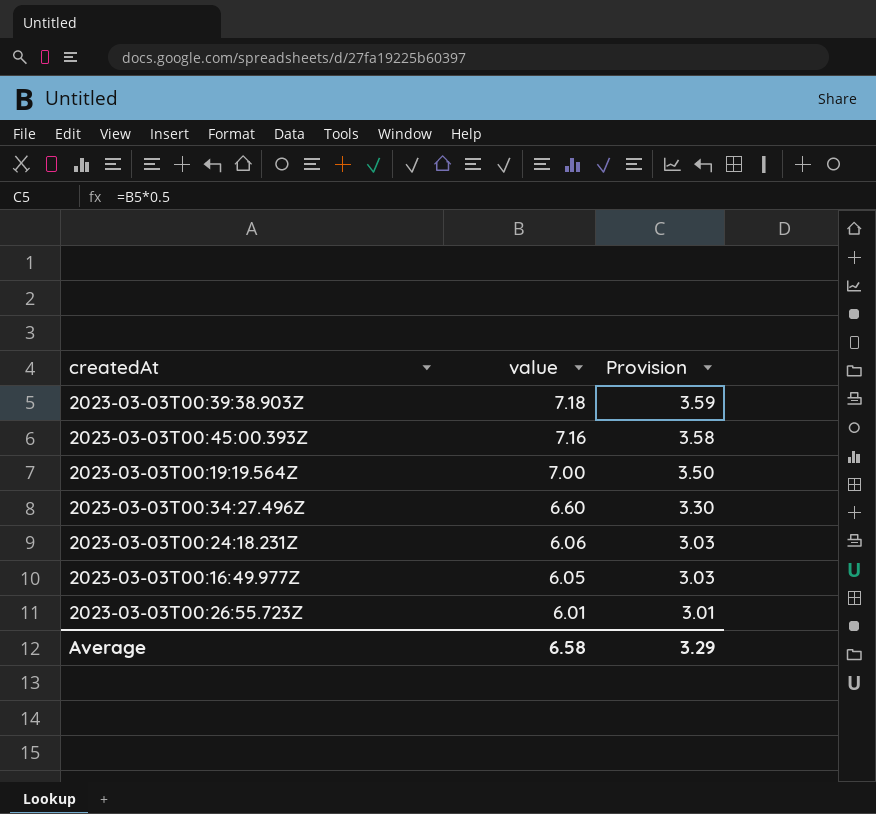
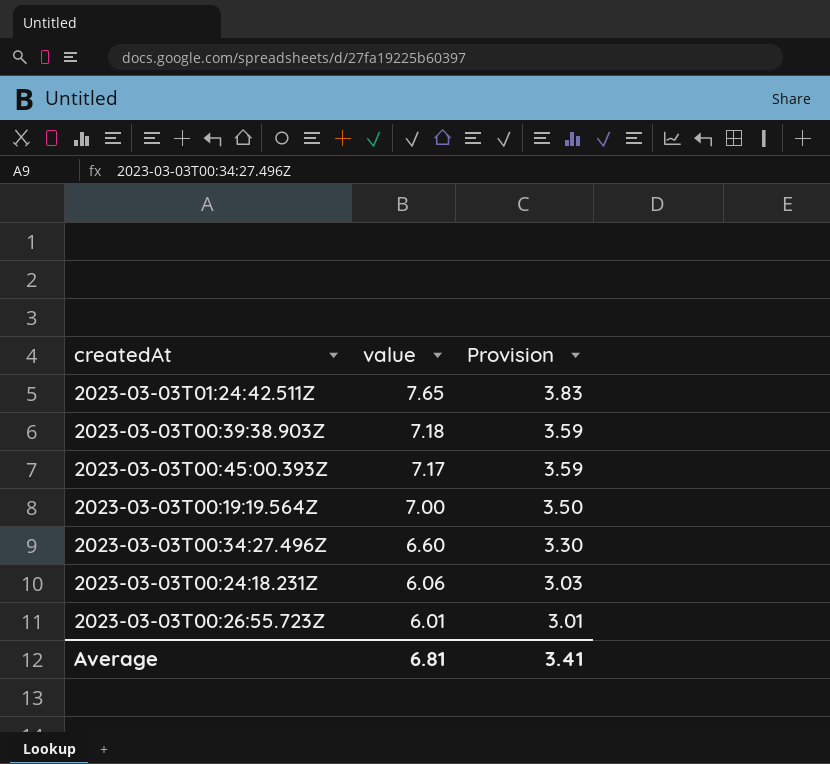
row 2023-03-03T00:16:49.977Z: 6.05 | 3.03 -> none
row 2023-03-03T01:24:42.511Z: none -> 7.65 | 3.83
2023-03-03T00:45:00.393Z | value: 7.16 -> 7.17
2023-03-03T00:45:00.393Z | Provision: 3.58 -> 3.59
Average | value: 6.58 -> 6.81
Average | Provision: 3.29 -> 3.41

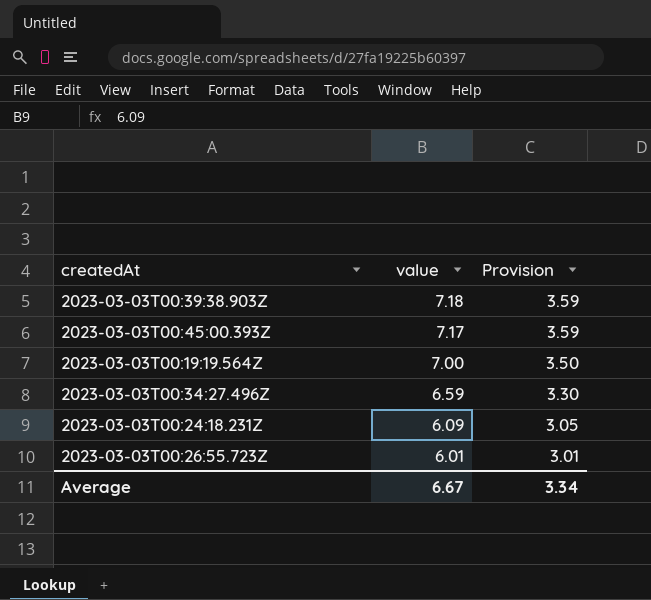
row 2023-03-03T01:24:42.511Z: 7.65 | 3.83 -> none
2023-03-03T00:34:27.496Z | value: 6.60 -> 6.59
2023-03-03T00:24:18.231Z | value: 6.06 -> 6.09
2023-03-03T00:24:18.231Z | Provision: 3.03 -> 3.05
Average | value: 6.81 -> 6.67
Average | Provision: 3.41 -> 3.34

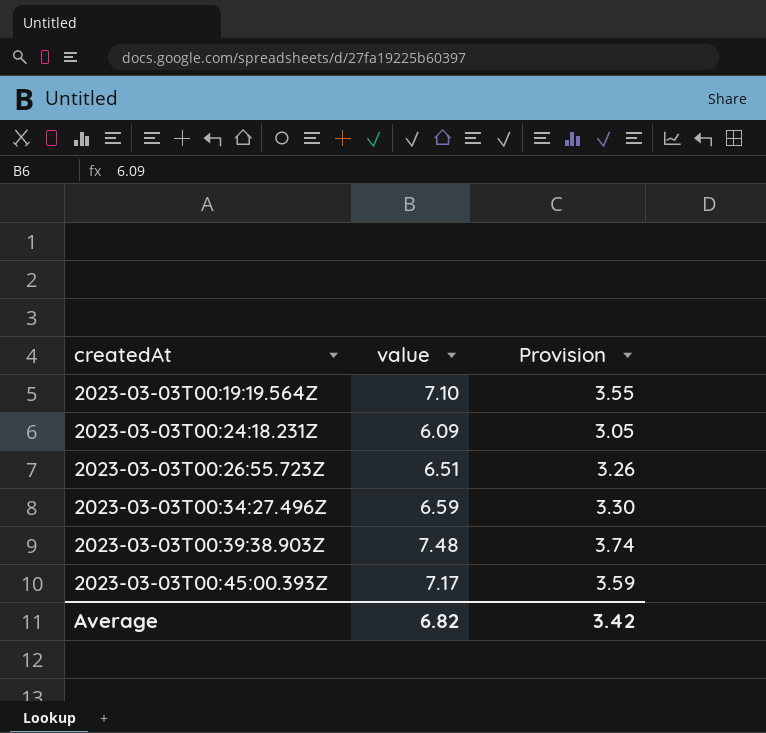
row order: value descending -> createdAt ascending
2023-03-03T00:19:19.564Z | value: 7.00 -> 7.10
2023-03-03T00:19:19.564Z | Provision: 3.50 -> 3.55
2023-03-03T00:26:55.723Z | value: 6.01 -> 6.51
2023-03-03T00:26:55.723Z | Provision: 3.01 -> 3.26
2023-03-03T00:39:38.903Z | value: 7.18 -> 7.48
2023-03-03T00:39:38.903Z | Provision: 3.59 -> 3.74
Average | value: 6.67 -> 6.82
Average | Provision: 3.34 -> 3.42

